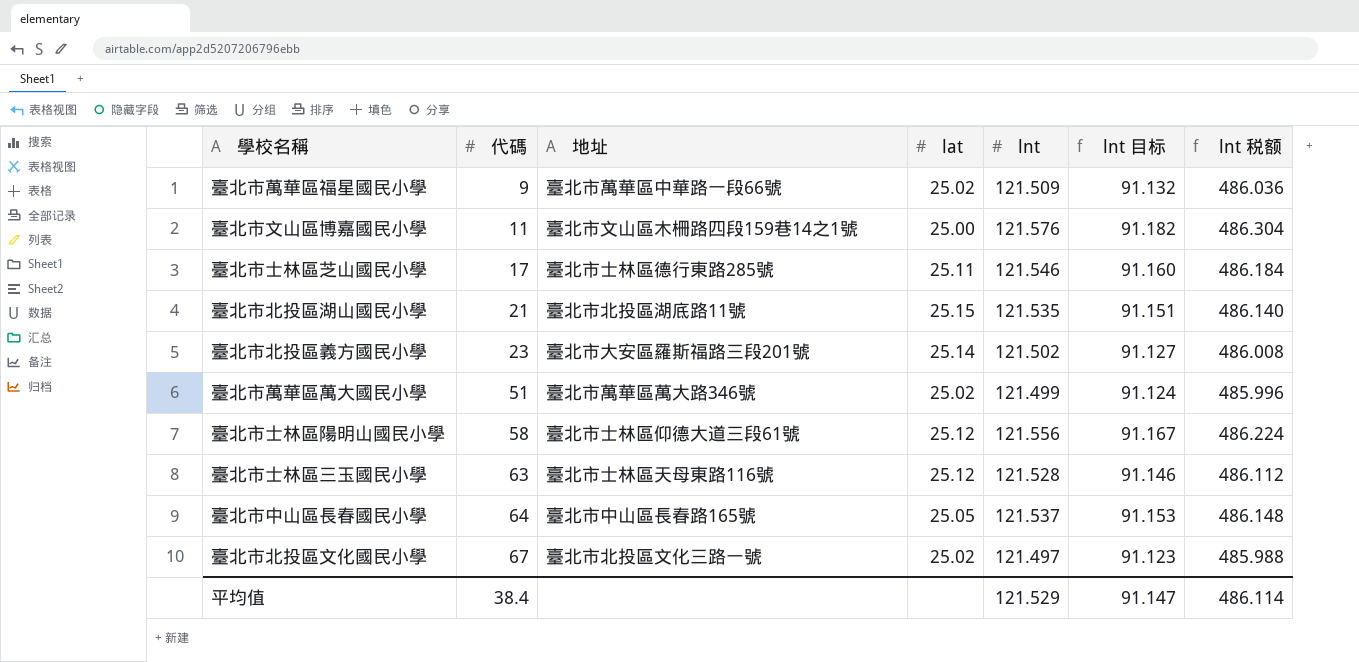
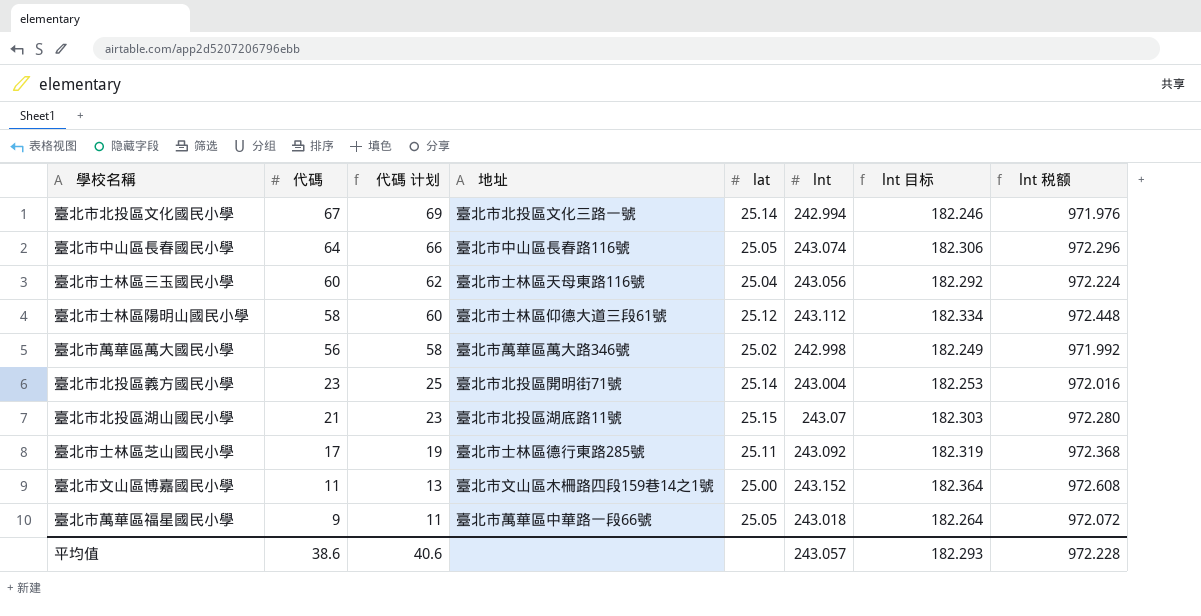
row order: 代碼 ascending -> 代碼 descending
column 代碼 计划 | formula: none -> [代碼] + 2
臺北市北投區文化國民小學 | lat: 25.02 -> 25.14
臺北市北投區文化國民小學 | lnt: 121.497 -> 242.994
臺北市北投區文化國民小學 | lnt 目标: 91.123 -> 182.246
臺北市北投區文化國民小學 | lnt 税额: 485.988 -> 971.976
臺北市中山區長春國民小學 | 地址: 臺北市中山區長春路165號 -> 臺北市中山區長春路116號
臺北市中山區長春國民小學 | lnt: 121.537 -> 243.074
臺北市中山區長春國民小學 | lnt 目标: 91.153 -> 182.306
臺北市中山區長春國民小學 | lnt 税额: 486.148 -> 972.296
臺北市士林區三玉國民小學 | 代碼: 63 -> 60
臺北市士林區三玉國民小學 | lat: 25.12 -> 25.04
臺北市士林區三玉國民小學 | lnt: 121.528 -> 243.056
臺北市士林區三玉國民小學 | lnt 目标: 91.146 -> 182.292
臺北市士林區三玉國民小學 | lnt 税额: 486.112 -> 972.224
臺北市士林區陽明山國民小學 | lnt: 121.556 -> 243.112
臺北市士林區陽明山國民小學 | lnt 目标: 91.167 -> 182.334
臺北市士林區陽明山國民小學 | lnt 税额: 486.224 -> 972.448
臺北市萬華區萬大國民小學 | 代碼: 51 -> 56
臺北市萬華區萬大國民小學 | lnt: 121.499 -> 242.998
臺北市萬華區萬大國民小學 | lnt 目标: 91.124 -> 182.249
臺北市萬華區萬大國民小學 | lnt 税额: 485.996 -> 971.992
臺北市北投區義方國民小學 | 地址: 臺北市大安區羅斯福路三段201號 -> 臺北市北投區開明街71號
臺北市北投區義方國民小學 | lnt: 121.502 -> 243.004
臺北市北投區義方國民小學 | lnt 目标: 91.127 -> 182.253
臺北市北投區義方國民小學 | lnt 税额: 486.008 -> 972.016
臺北市北投區湖山國民小學 | lnt: 121.535 -> 243.07
臺北市北投區湖山國民小學 | lnt 目标: 91.151 -> 182.303
臺北市北投區湖山國民小學 | lnt 税额: 486.140 -> 972.280
臺北市士林區芝山國民小學 | lnt: 121.546 -> 243.092
臺北市士林區芝山國民小學 | lnt 目标: 91.160 -> 182.319
臺北市士林區芝山國民小學 | lnt 税额: 486.184 -> 972.368
臺北市文山區博嘉國民小學 | lnt: 121.576 -> 243.152
臺北市文山區博嘉國民小學 | lnt 目标: 91.182 -> 182.364
臺北市文山區博嘉國民小學 | lnt 税额: 486.304 -> 972.608
臺北市萬華區福星國民小學 | lat: 25.02 -> 25.05
臺北市萬華區福星國民小學 | lnt: 121.509 -> 243.018
臺北市萬華區福星國民小學 | lnt 目标: 91.132 -> 182.264
臺北市萬華區福星國民小學 | lnt 税额: 486.036 -> 972.072
平均值 | 代碼: 38.4 -> 38.6
平均值 | lnt: 121.529 -> 243.057
平均值 | lnt 目标: 91.147 -> 182.293
平均值 | lnt 税额: 486.114 -> 972.228

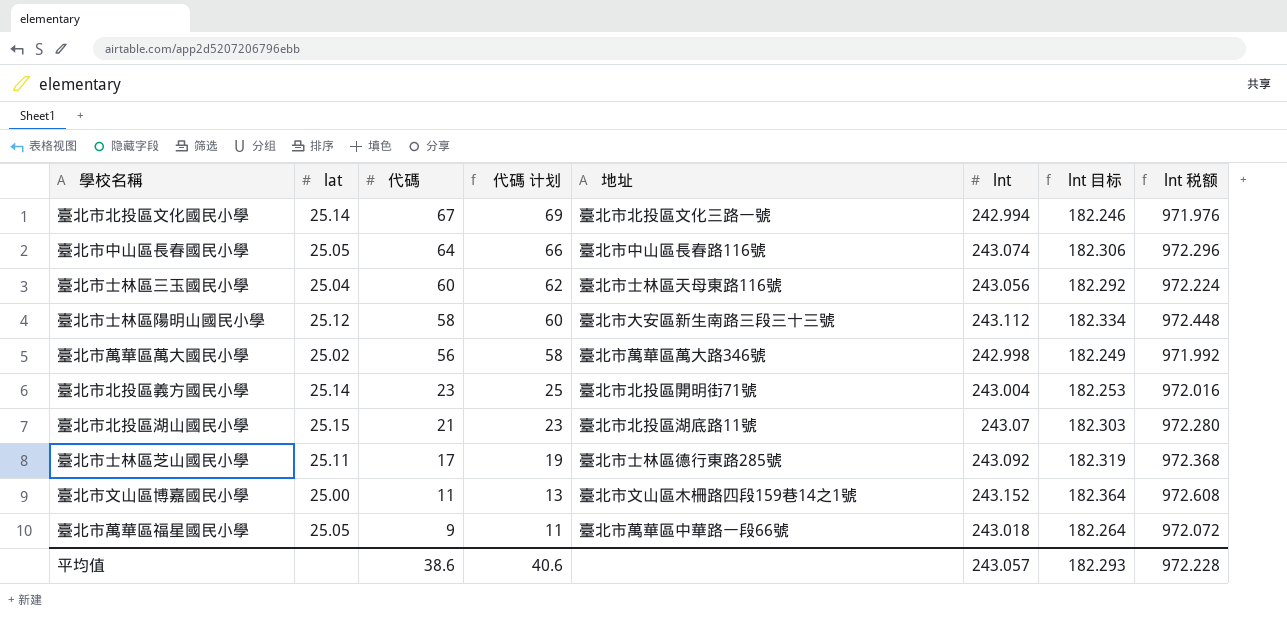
column lat | position: 5 -> 2
臺北市士林區陽明山國民小學 | 地址: 臺北市士林區仰德大道三段61號 -> 臺北市大安區新生南路三段三十三號

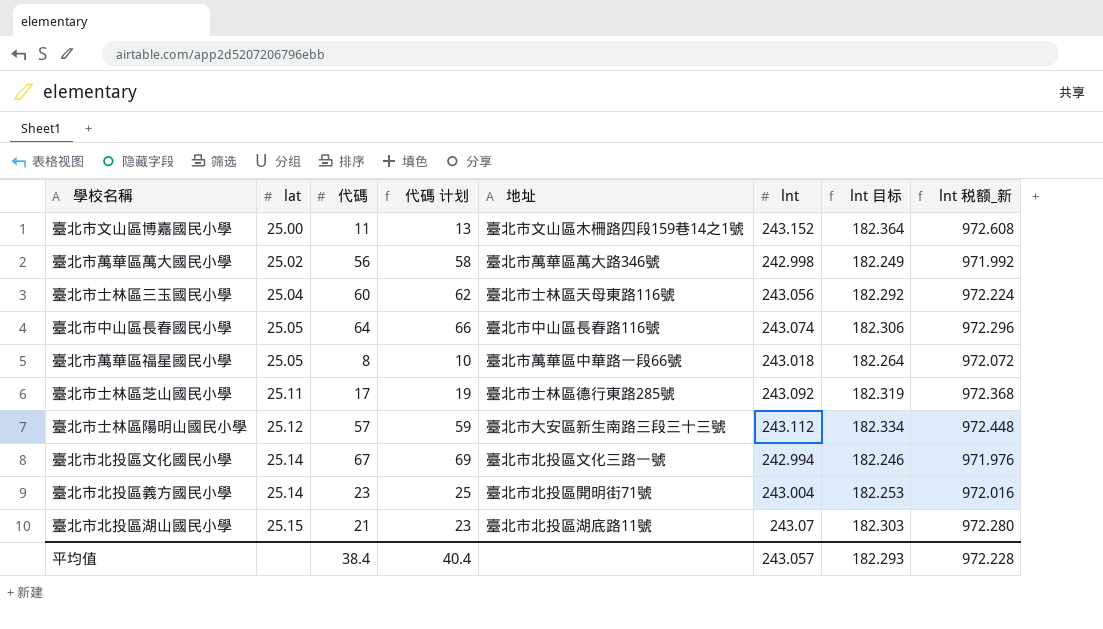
row order: 代碼 descending -> lat ascending
column name: lnt 税额 -> lnt 税额_新
臺北市萬華區福星國民小學 | 代碼: 9 -> 8
臺北市萬華區福星國民小學 | 代碼 计划: 11 -> 10
臺北市士林區陽明山國民小學 | 代碼: 58 -> 57
臺北市士林區陽明山國民小學 | 代碼 计划: 60 -> 59
平均值 | 代碼: 38.6 -> 38.4
平均值 | 代碼 计划: 40.6 -> 40.4

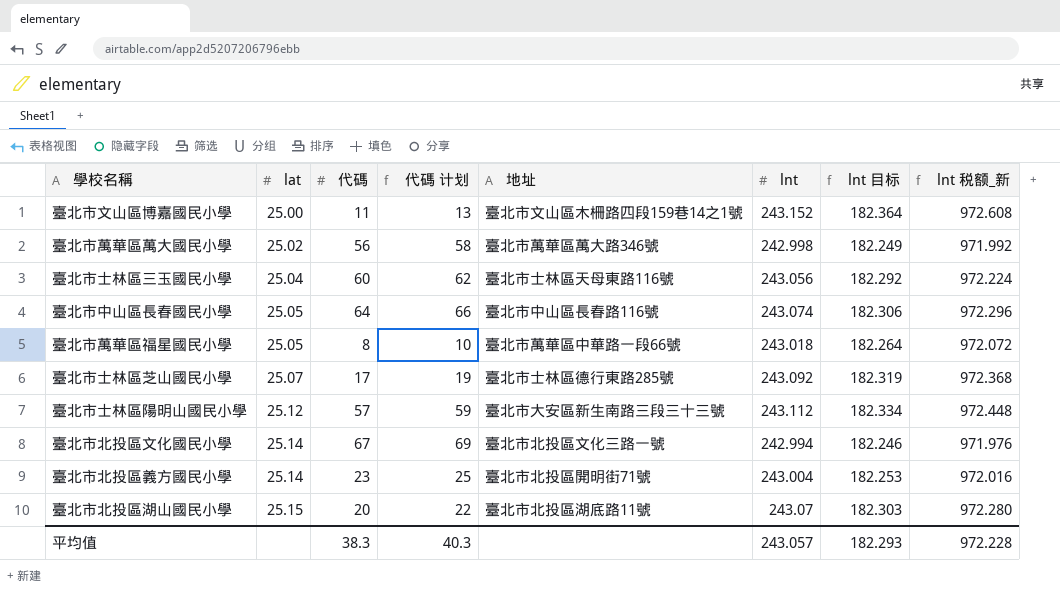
臺北市士林區芝山國民小學 | lat: 25.11 -> 25.07
臺北市北投區湖山國民小學 | 代碼: 21 -> 20
臺北市北投區湖山國民小學 | 代碼 计划: 23 -> 22
平均值 | 代碼: 38.4 -> 38.3
平均值 | 代碼 计划: 40.4 -> 40.3

